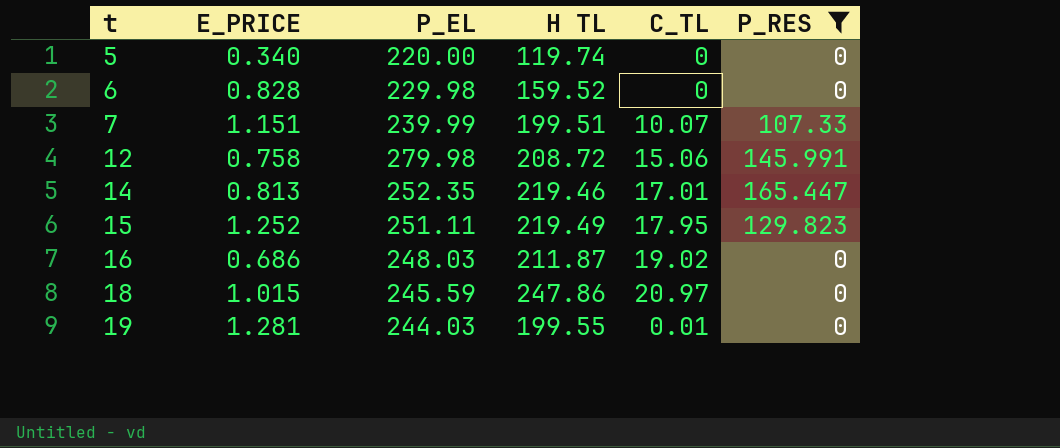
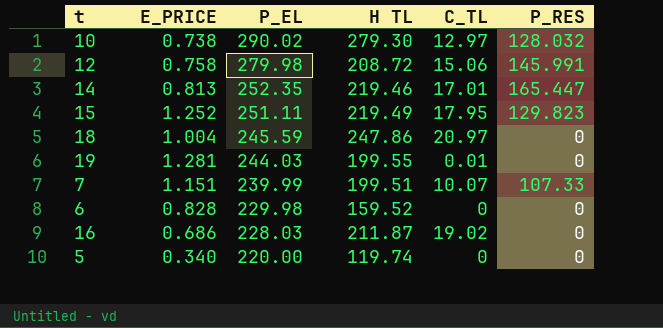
filter: P_RES != 128.032 -> none
row order: t ascending -> P_EL descending
18 | E_PRICE: 1.015 -> 1.004
16 | P_EL: 248.03 -> 228.03

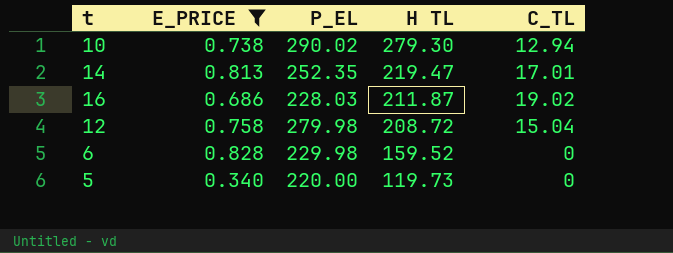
filter: none -> E_PRICE <= 0.828
row order: P_EL descending -> H TL descending
column P_RES | position: 6 -> none
10 | C_TL: 12.97 -> 12.94
14 | H TL: 219.46 -> 219.47
12 | C_TL: 15.06 -> 15.04
5 | H TL: 119.74 -> 119.73

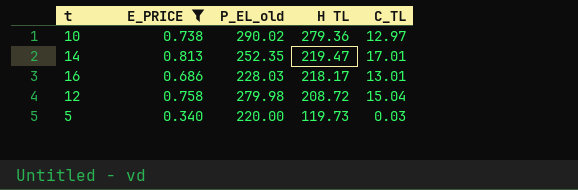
column name: P_EL -> P_EL_old
row 6: 0.828 | 229.98 | 159.52 | 0 -> none
10 | H TL: 279.30 -> 279.36
10 | C_TL: 12.94 -> 12.97
16 | H TL: 211.87 -> 218.17
16 | C_TL: 19.02 -> 13.01
5 | C_TL: 0 -> 0.03

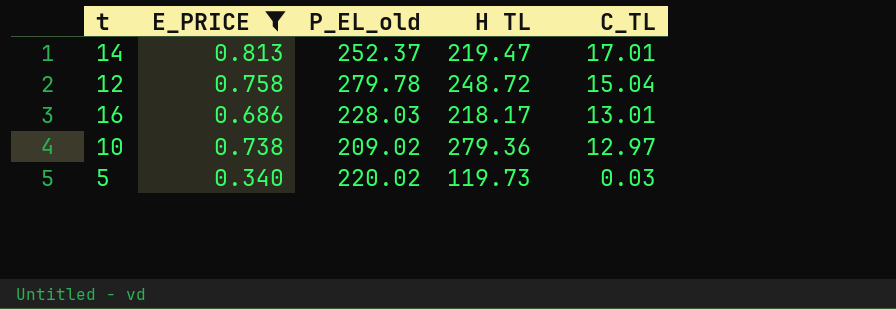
row order: H TL descending -> C_TL descending
14 | P_EL_old: 252.35 -> 252.37
12 | P_EL_old: 279.98 -> 279.78
12 | H TL: 208.72 -> 248.72
10 | P_EL_old: 290.02 -> 209.02
5 | P_EL_old: 220.00 -> 220.02

